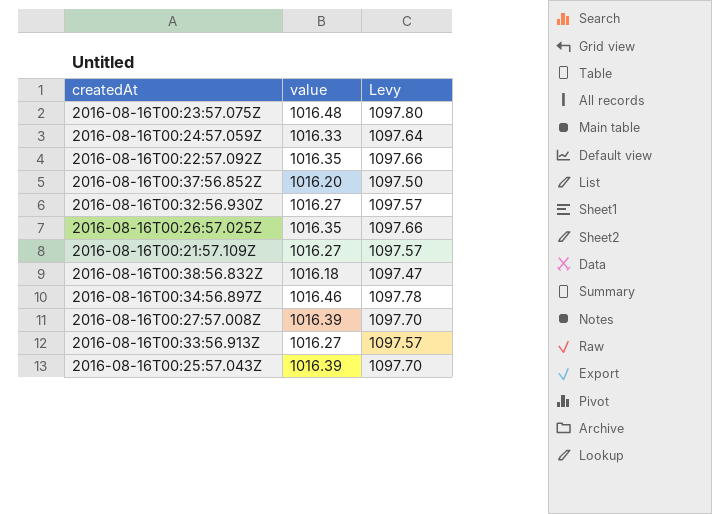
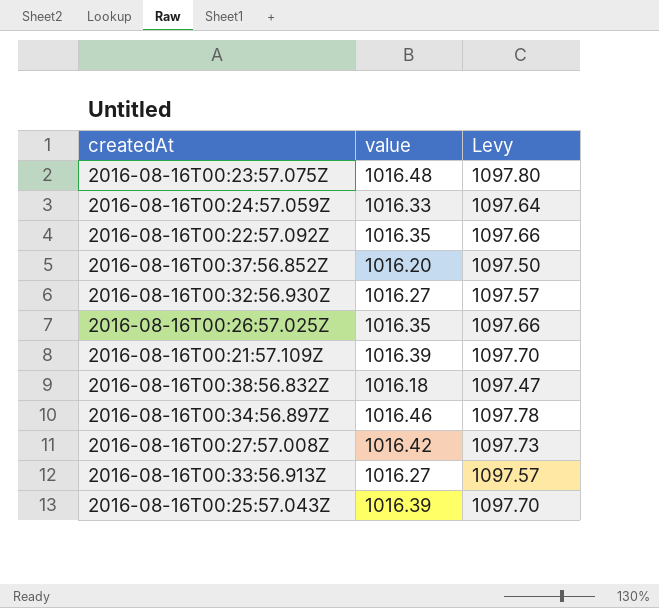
2016-08-16T00:21:57.109Z | value: 1016.27 -> 1016.39
2016-08-16T00:21:57.109Z | Levy: 1097.57 -> 1097.70
2016-08-16T00:27:57.008Z | value: 1016.39 -> 1016.42
2016-08-16T00:27:57.008Z | Levy: 1097.70 -> 1097.73

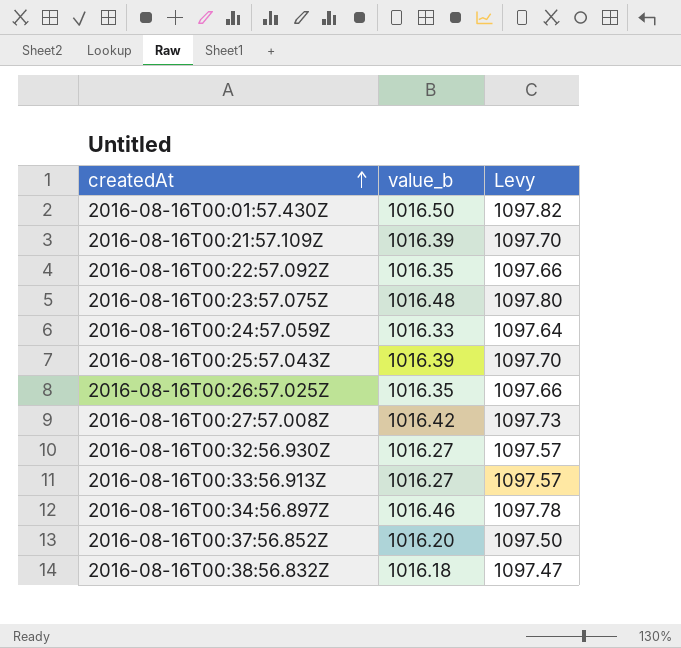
row order: none -> createdAt ascending
column name: value -> value_b
row 2016-08-16T00:01:57.430Z: none -> 1016.50 | 1097.82

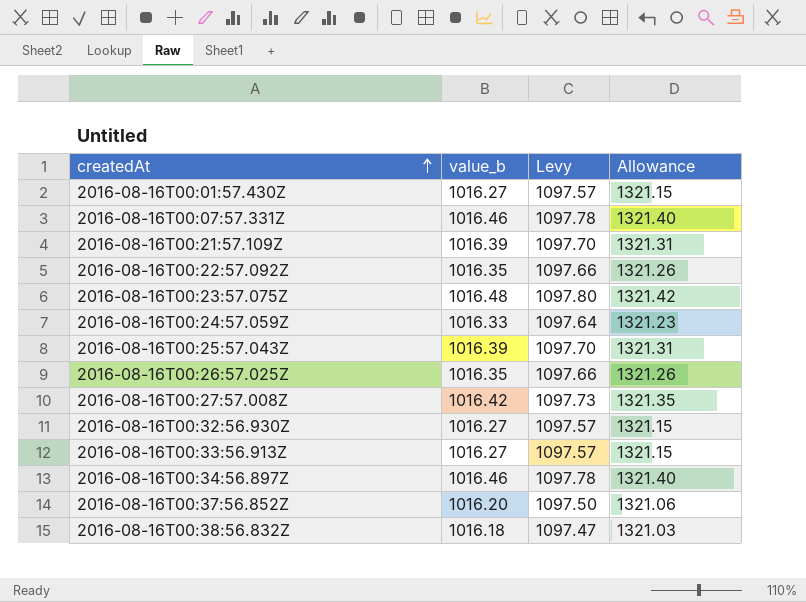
column Allowance | formula: none -> [value_b] * 1.3
2016-08-16T00:01:57.430Z | value_b: 1016.50 -> 1016.27
2016-08-16T00:01:57.430Z | Levy: 1097.82 -> 1097.57
row 2016-08-16T00:07:57.331Z: none -> 1016.46 | 1097.78 | 1321.40

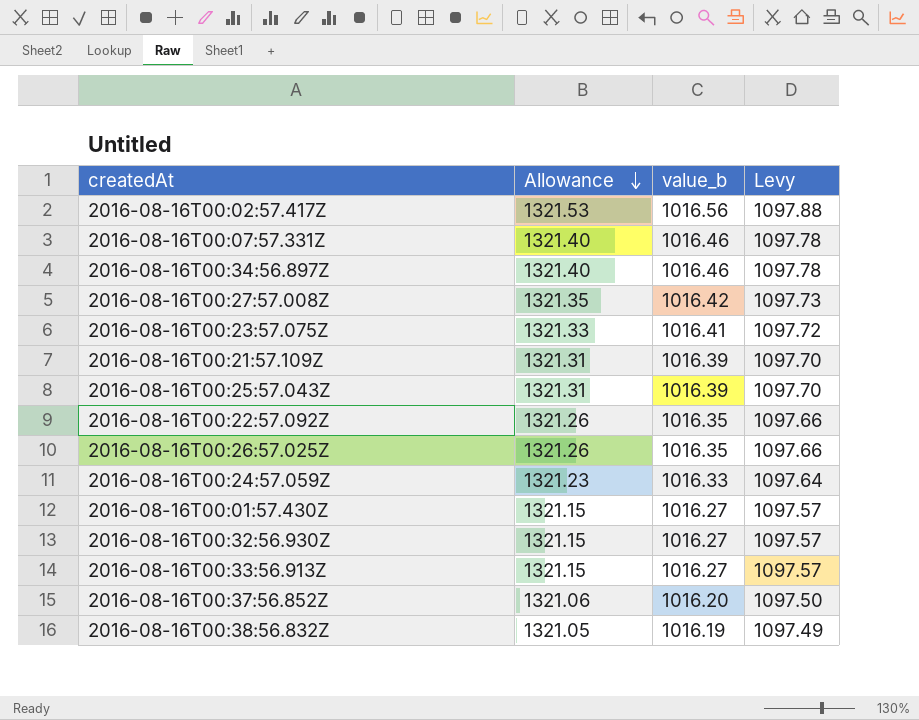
row order: createdAt ascending -> Allowance descending
column Allowance | position: 4 -> 2
row 2016-08-16T00:02:57.417Z: none -> 1321.53 | 1016.56 | 1097.88
2016-08-16T00:23:57.075Z | Allowance: 1321.42 -> 1321.33
2016-08-16T00:23:57.075Z | value_b: 1016.48 -> 1016.41
2016-08-16T00:23:57.075Z | Levy: 1097.80 -> 1097.72
2016-08-16T00:38:56.832Z | Allowance: 1321.03 -> 1321.05
2016-08-16T00:38:56.832Z | value_b: 1016.18 -> 1016.19
2016-08-16T00:38:56.832Z | Levy: 1097.47 -> 1097.49

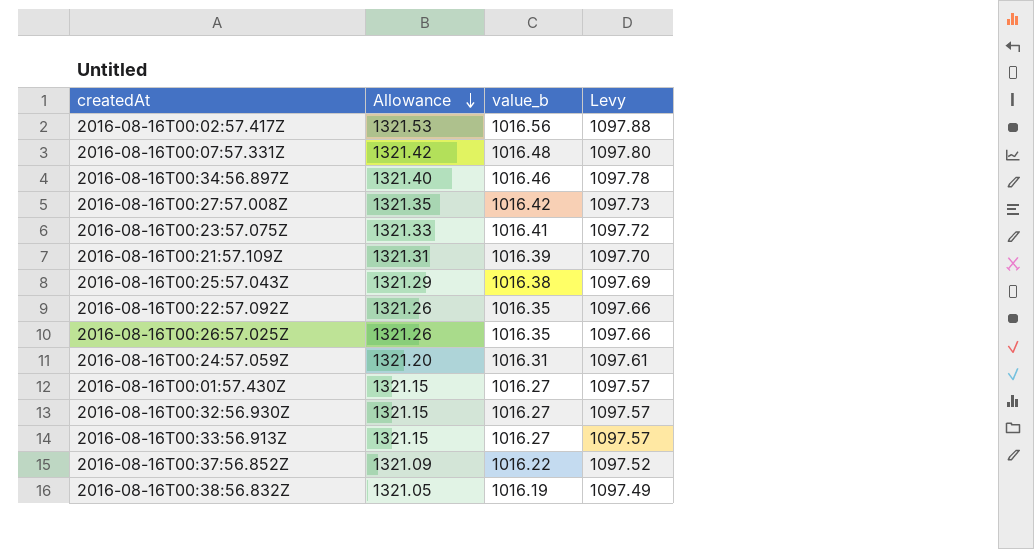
2016-08-16T00:07:57.331Z | Allowance: 1321.40 -> 1321.42
2016-08-16T00:07:57.331Z | value_b: 1016.46 -> 1016.48
2016-08-16T00:07:57.331Z | Levy: 1097.78 -> 1097.80
2016-08-16T00:25:57.043Z | Allowance: 1321.31 -> 1321.29
2016-08-16T00:25:57.043Z | value_b: 1016.39 -> 1016.38
2016-08-16T00:25:57.043Z | Levy: 1097.70 -> 1097.69
2016-08-16T00:24:57.059Z | Allowance: 1321.23 -> 1321.20
2016-08-16T00:24:57.059Z | value_b: 1016.33 -> 1016.31
2016-08-16T00:24:57.059Z | Levy: 1097.64 -> 1097.61
2016-08-16T00:37:56.852Z | Allowance: 1321.06 -> 1321.09
2016-08-16T00:37:56.852Z | value_b: 1016.20 -> 1016.22
2016-08-16T00:37:56.852Z | Levy: 1097.50 -> 1097.52

